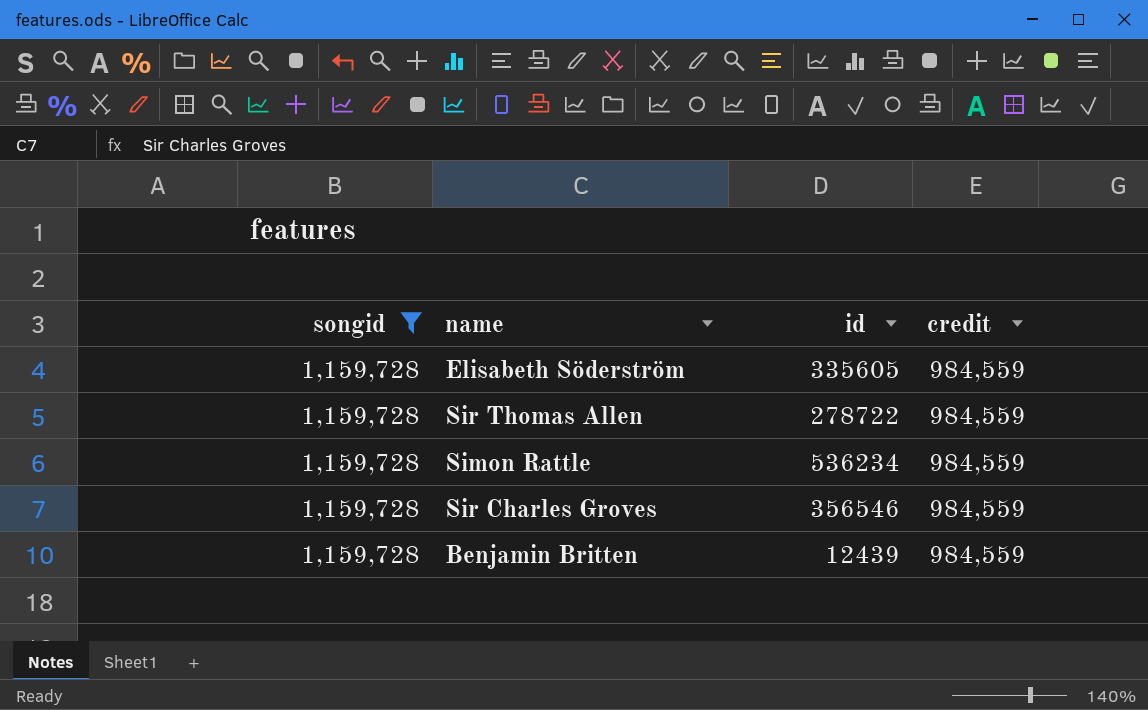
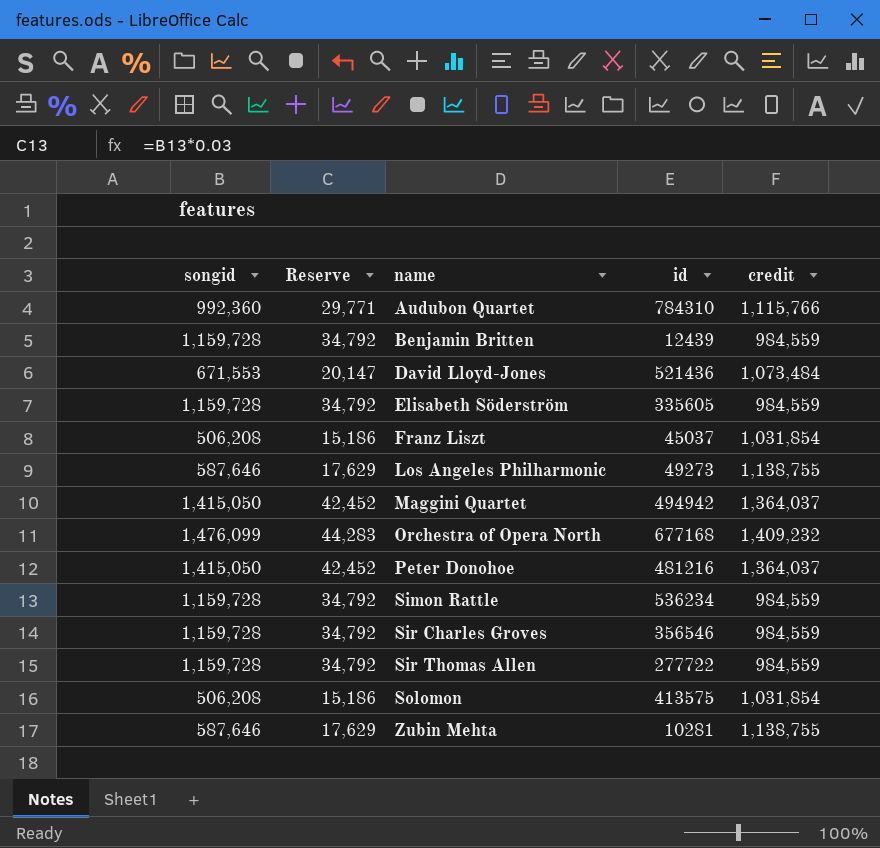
filter: songid = 1,159,728 -> none
row order: none -> name ascending
column Reserve | formula: none -> [songid] * 0.03
Sir Thomas Allen | id: 278722 -> 277722

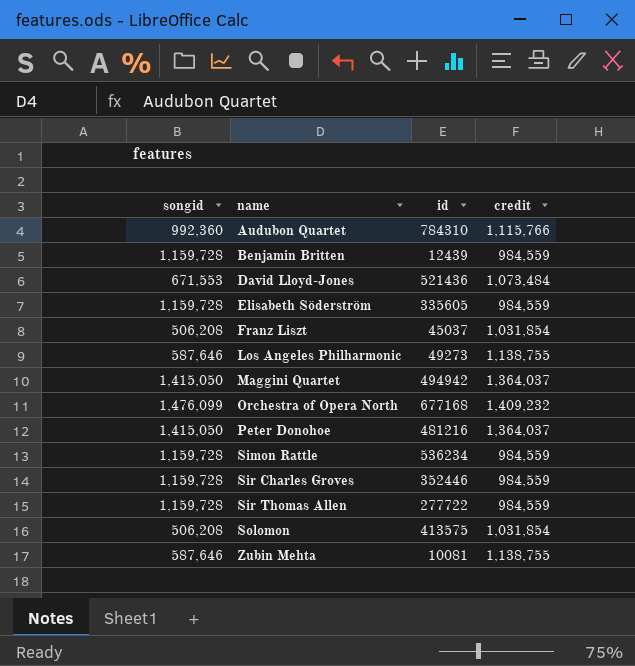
column Reserve | formula: [songid] * 0.03 -> none
Sir Charles Groves | id: 356546 -> 352446
Zubin Mehta | id: 10281 -> 10081

